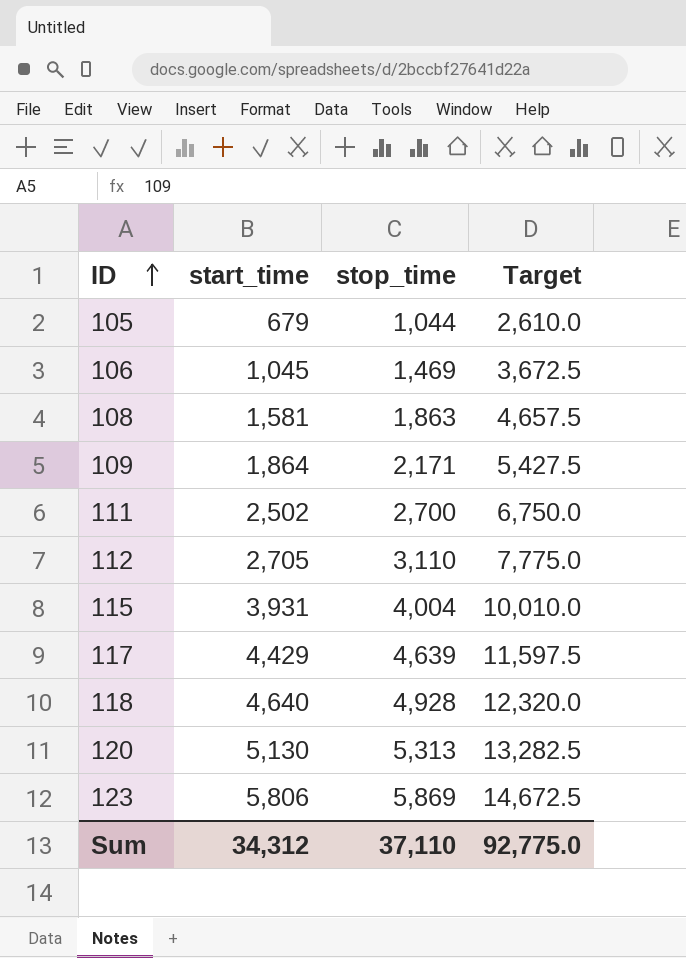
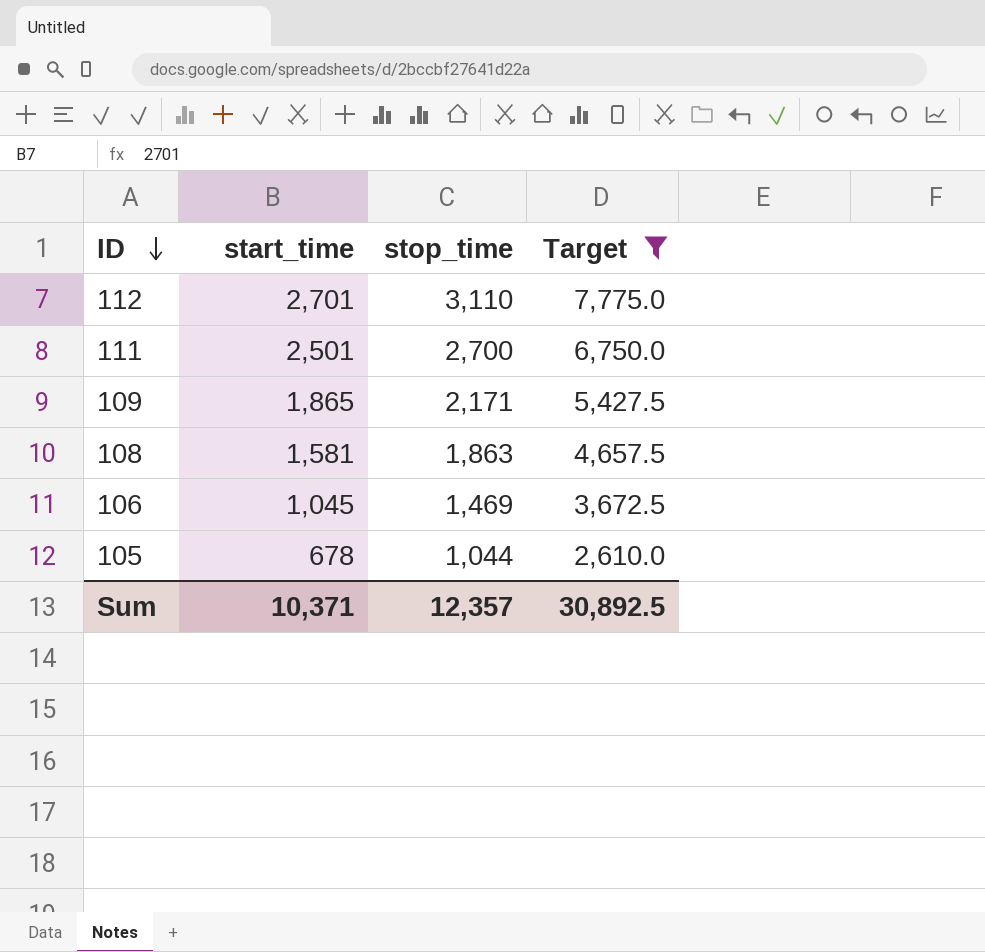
filter: none -> Target <= 7,775.0
row order: ID ascending -> ID descending
112 | start_time: 2,705 -> 2,701
111 | start_time: 2,502 -> 2,501
109 | start_time: 1,864 -> 1,865
105 | start_time: 679 -> 678
Sum | start_time: 34,312 -> 10,371
Sum | stop_time: 37,110 -> 12,357
Sum | Target: 92,775.0 -> 30,892.5

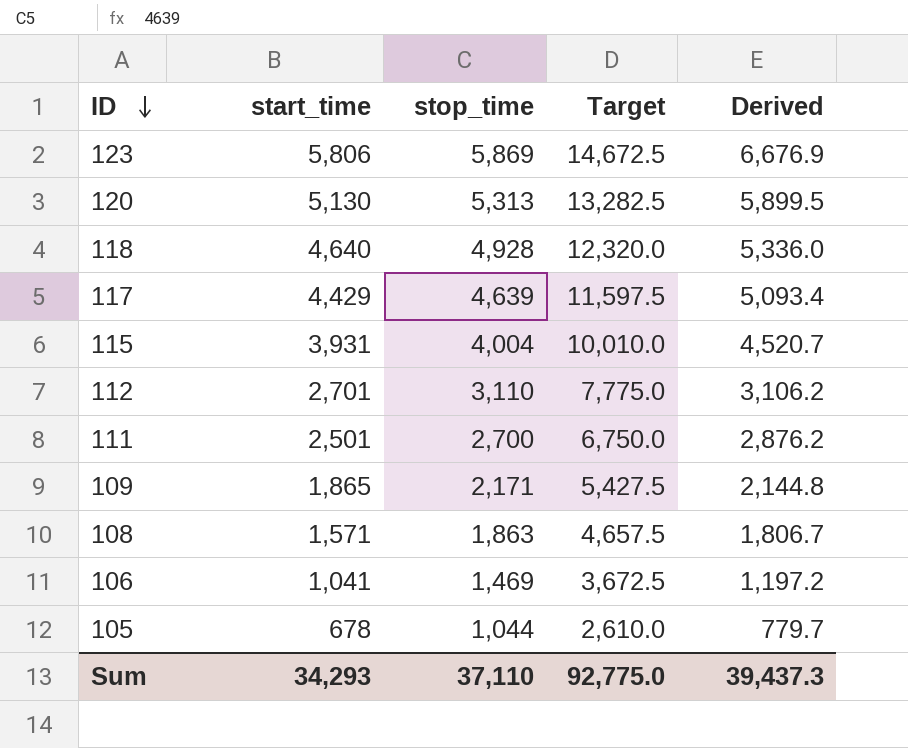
filter: Target <= 7,775.0 -> none
column Derived | formula: none -> [start_time] * 1.15
108 | start_time: 1,581 -> 1,571
106 | start_time: 1,045 -> 1,041
Sum | start_time: 10,371 -> 34,293
Sum | stop_time: 12,357 -> 37,110
Sum | Target: 30,892.5 -> 92,775.0

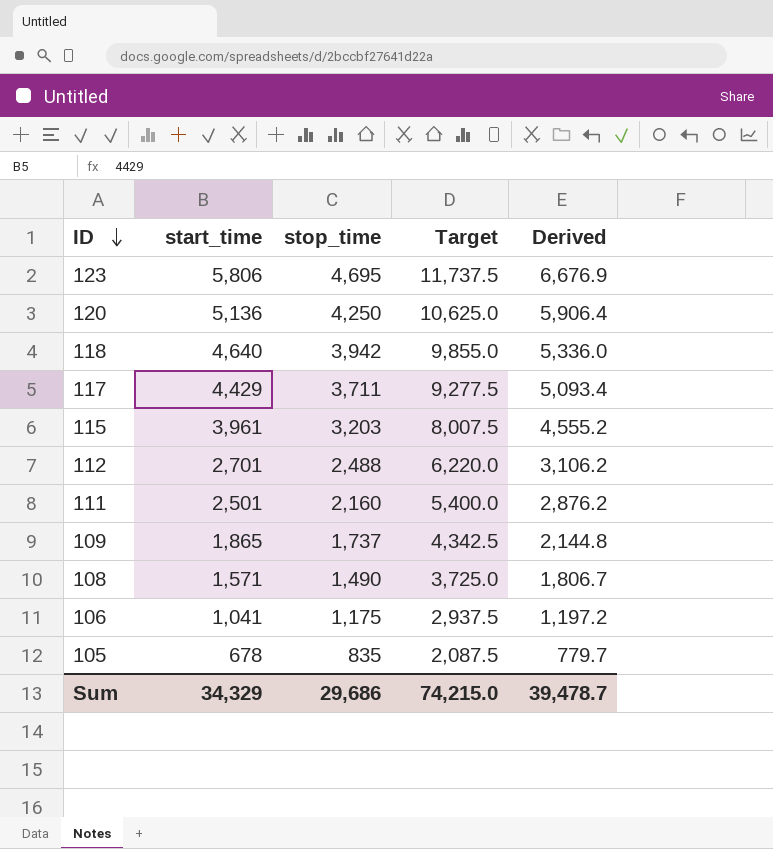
123 | stop_time: 5,869 -> 4,695
123 | Target: 14,672.5 -> 11,737.5
120 | start_time: 5,130 -> 5,136
120 | stop_time: 5,313 -> 4,250
120 | Target: 13,282.5 -> 10,625.0
120 | Derived: 5,899.5 -> 5,906.4
118 | stop_time: 4,928 -> 3,942
118 | Target: 12,320.0 -> 9,855.0
117 | stop_time: 4,639 -> 3,711
117 | Target: 11,597.5 -> 9,277.5
115 | start_time: 3,931 -> 3,961
115 | stop_time: 4,004 -> 3,203
115 | Target: 10,010.0 -> 8,007.5
115 | Derived: 4,520.7 -> 4,555.2
112 | stop_time: 3,110 -> 2,488
112 | Target: 7,775.0 -> 6,220.0
111 | stop_time: 2,700 -> 2,160
111 | Target: 6,750.0 -> 5,400.0
109 | stop_time: 2,171 -> 1,737
109 | Target: 5,427.5 -> 4,342.5
108 | stop_time: 1,863 -> 1,490
108 | Target: 4,657.5 -> 3,725.0
106 | stop_time: 1,469 -> 1,175
106 | Target: 3,672.5 -> 2,937.5
105 | stop_time: 1,044 -> 835
105 | Target: 2,610.0 -> 2,087.5
Sum | start_time: 34,293 -> 34,329
Sum | stop_time: 37,110 -> 29,686
Sum | Target: 92,775.0 -> 74,215.0
Sum | Derived: 39,437.3 -> 39,478.7

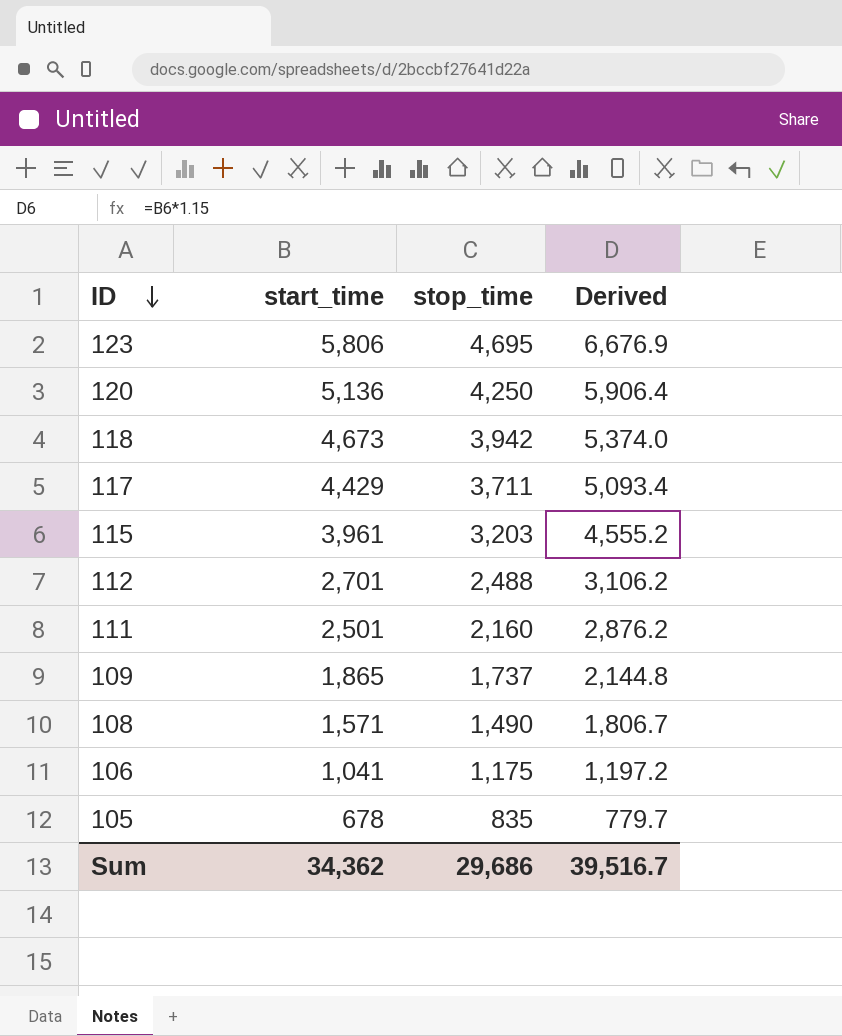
column Target | formula: [stop_time] * 2.5 -> none
118 | start_time: 4,640 -> 4,673
118 | Derived: 5,336.0 -> 5,374.0
Sum | start_time: 34,329 -> 34,362
Sum | Derived: 39,478.7 -> 39,516.7

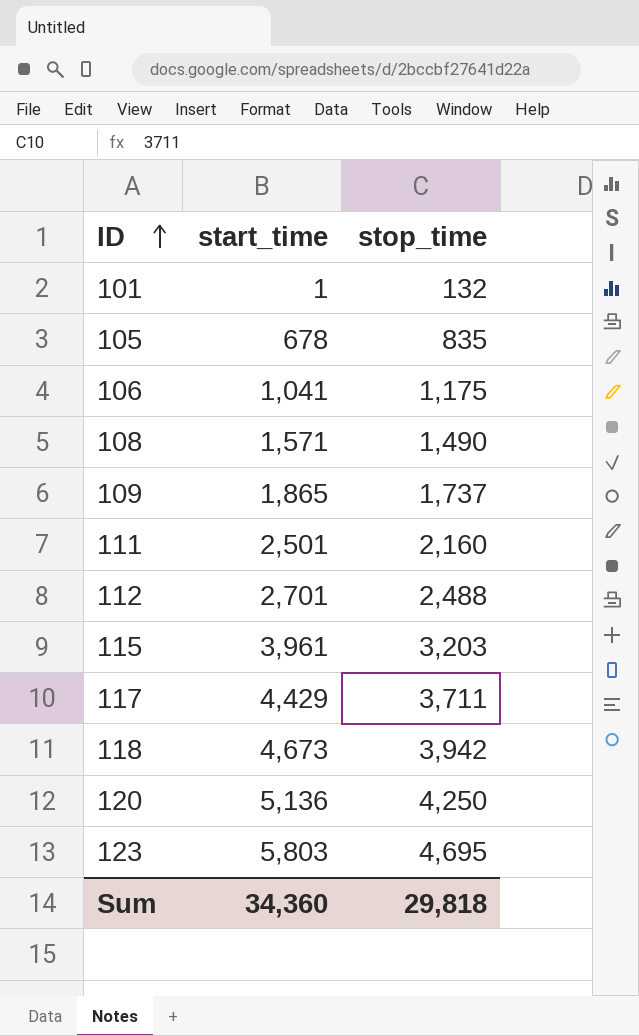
row order: ID descending -> ID ascending
column Derived | formula: [start_time] * 1.15 -> none
row 101: none -> 1 | 132
123 | start_time: 5,806 -> 5,803
Sum | start_time: 34,362 -> 34,360
Sum | stop_time: 29,686 -> 29,818

